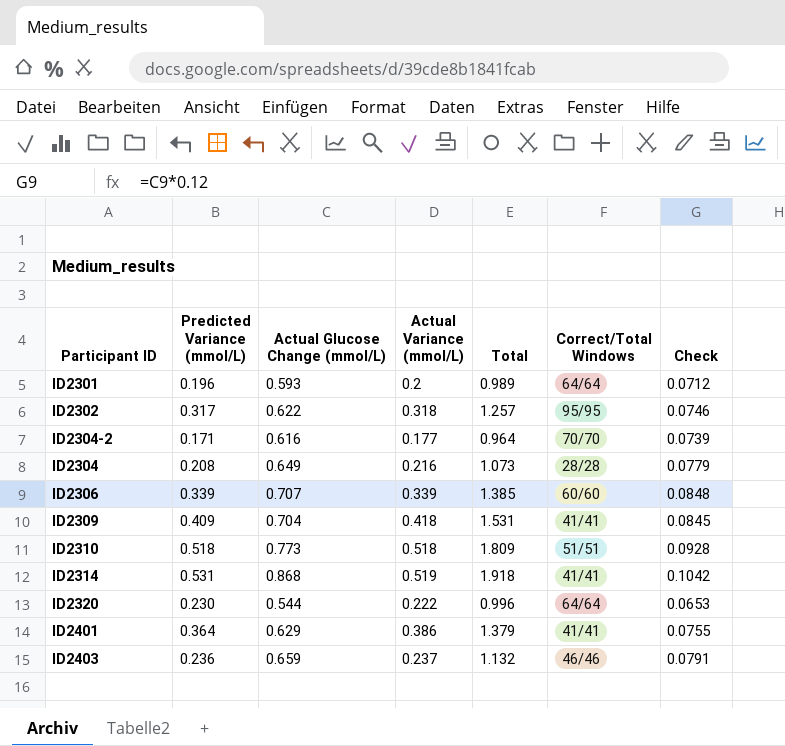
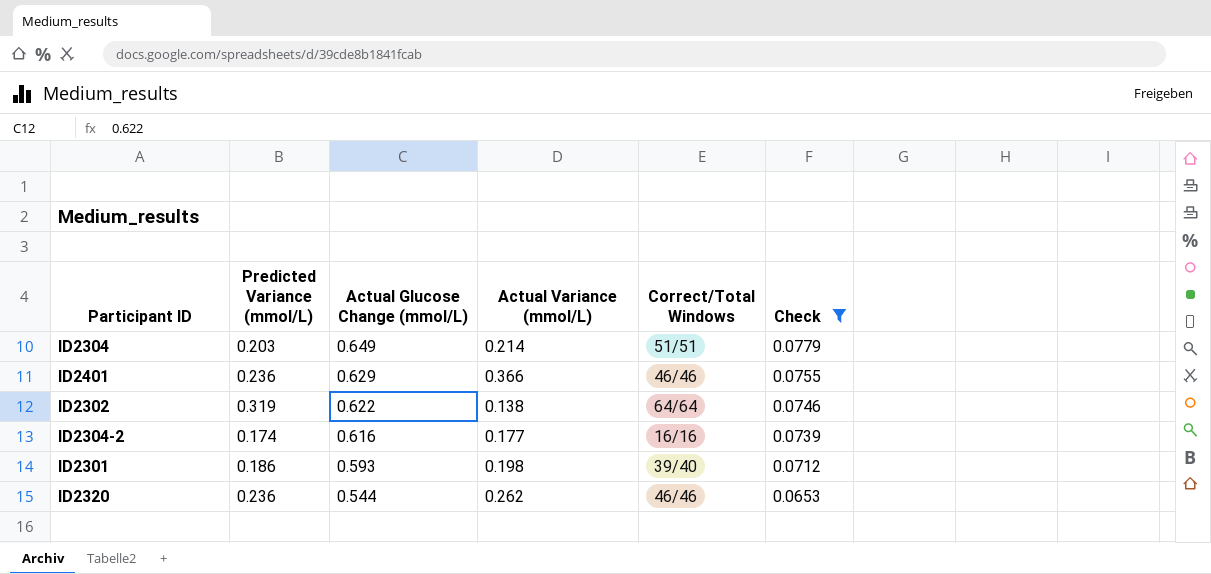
filter: none -> Check <= 0.0779
row order: none -> Actual Glucose Change (mmol/L) descending
column Total | formula: [Predicted Variance (mmol/L)] + [Actual Glucose Change (mmol/L)] + [Actual Variance (mmol/L)] -> none
ID2304 | Predicted Variance (mmol/L): 0.208 -> 0.203
ID2304 | Actual Variance (mmol/L): 0.216 -> 0.214
ID2304 | Correct/Total Windows: 28/28 -> 51/51
ID2401 | Predicted Variance (mmol/L): 0.364 -> 0.236
ID2401 | Actual Variance (mmol/L): 0.386 -> 0.366
ID2401 | Correct/Total Windows: 41/41 -> 46/46
ID2302 | Predicted Variance (mmol/L): 0.317 -> 0.319
ID2302 | Actual Variance (mmol/L): 0.318 -> 0.138
ID2302 | Correct/Total Windows: 95/95 -> 64/64
ID2304-2 | Predicted Variance (mmol/L): 0.171 -> 0.174
ID2304-2 | Correct/Total Windows: 70/70 -> 16/16
ID2301 | Predicted Variance (mmol/L): 0.196 -> 0.186
ID2301 | Actual Variance (mmol/L): 0.2 -> 0.198
ID2301 | Correct/Total Windows: 64/64 -> 39/40
ID2320 | Predicted Variance (mmol/L): 0.230 -> 0.236
ID2320 | Actual Variance (mmol/L): 0.222 -> 0.262
ID2320 | Correct/Total Windows: 64/64 -> 46/46

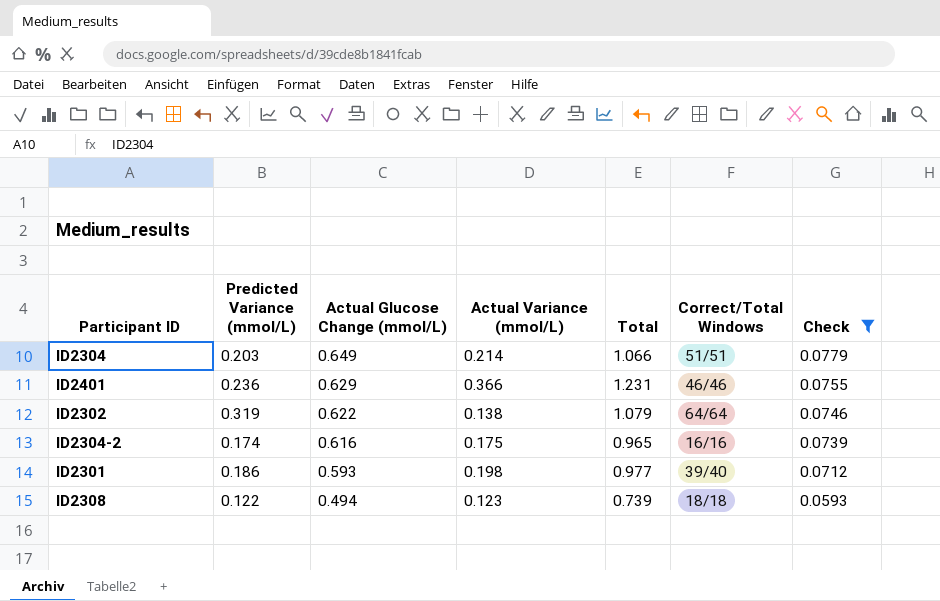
column Total | formula: none -> [Predicted Variance (mmol/L)] + [Actual Glucose Change (mmol/L)] + [Actual Variance (mmol/L)]
row ID2320: 0.236 | 0.544 | 0.262 | 46/46 | 0.0653 -> none
ID2304-2 | Actual Variance (mmol/L): 0.177 -> 0.175
row ID2308: none -> 0.122 | 0.494 | 0.123 | 0.739 | 18/18 | 0.0593

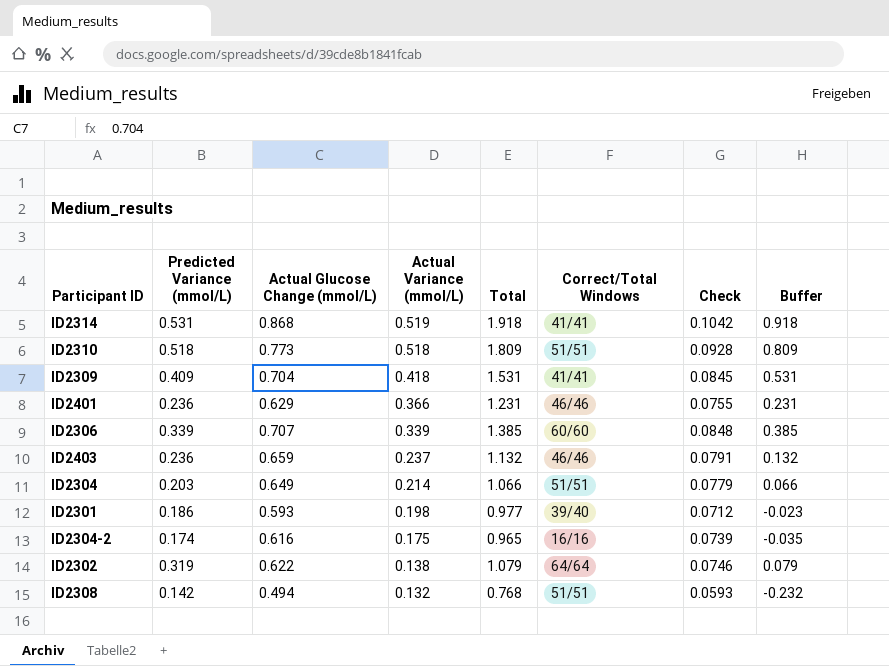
filter: Check <= 0.0779 -> none
row order: Actual Glucose Change (mmol/L) descending -> Actual Variance (mmol/L) descending
column Buffer | formula: none -> [Total] - 1
ID2308 | Predicted Variance (mmol/L): 0.122 -> 0.142
ID2308 | Actual Variance (mmol/L): 0.123 -> 0.132
ID2308 | Total: 0.739 -> 0.768
ID2308 | Correct/Total Windows: 18/18 -> 51/51

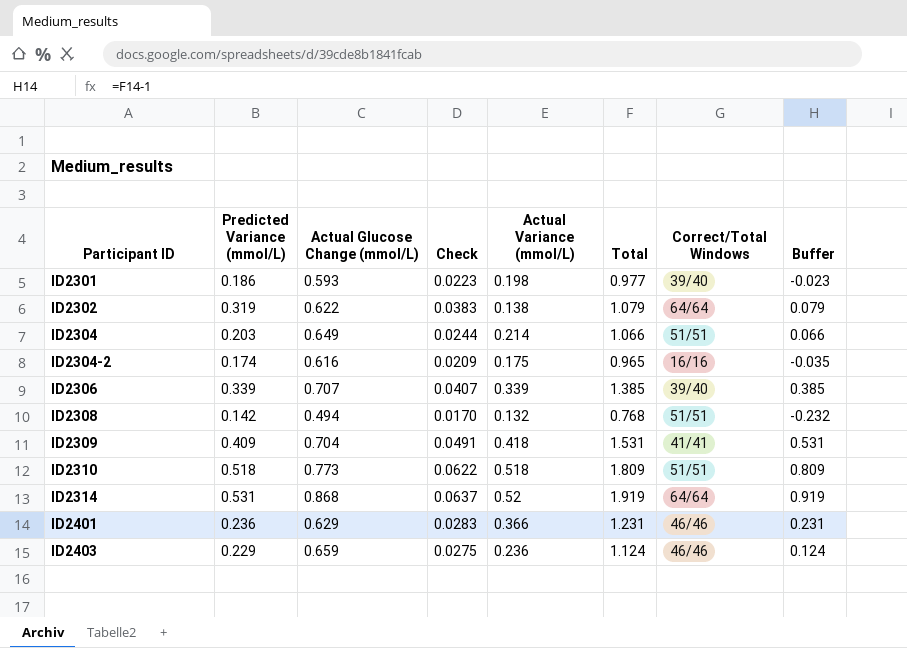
row order: Actual Variance (mmol/L) descending -> Participant ID ascending
column Check | formula: [Actual Glucose Change (mmol/L)] * 0.12 -> [Predicted Variance (mmol/L)] * 0.12
column Check | position: 7 -> 4
ID2306 | Correct/Total Windows: 60/60 -> 39/40
ID2314 | Actual Variance (mmol/L): 0.519 -> 0.52
ID2314 | Total: 1.918 -> 1.919
ID2314 | Correct/Total Windows: 41/41 -> 64/64
ID2314 | Buffer: 0.918 -> 0.919
ID2403 | Predicted Variance (mmol/L): 0.236 -> 0.229
ID2403 | Actual Variance (mmol/L): 0.237 -> 0.236
ID2403 | Total: 1.132 -> 1.124
ID2403 | Buffer: 0.132 -> 0.124

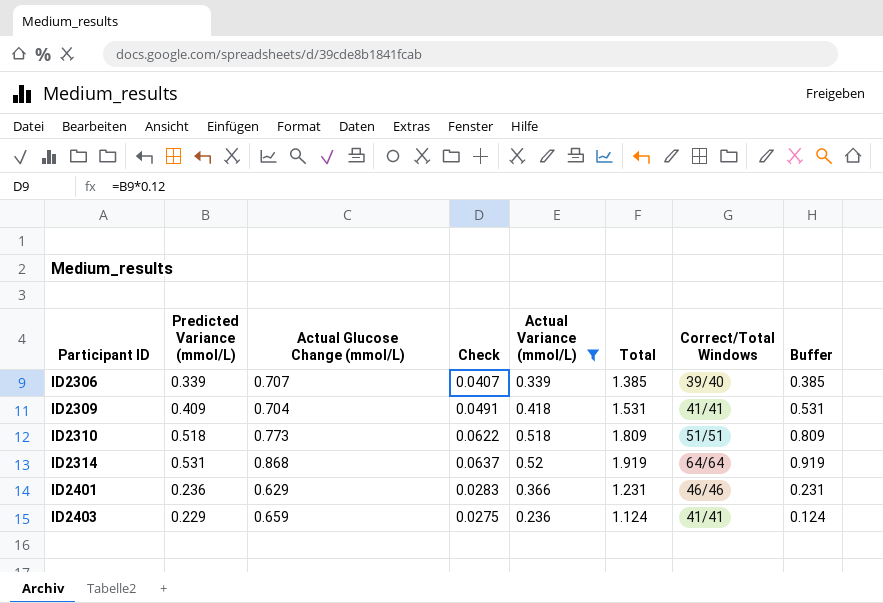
filter: none -> Actual Variance (mmol/L) >= 0.236
ID2403 | Correct/Total Windows: 46/46 -> 41/41

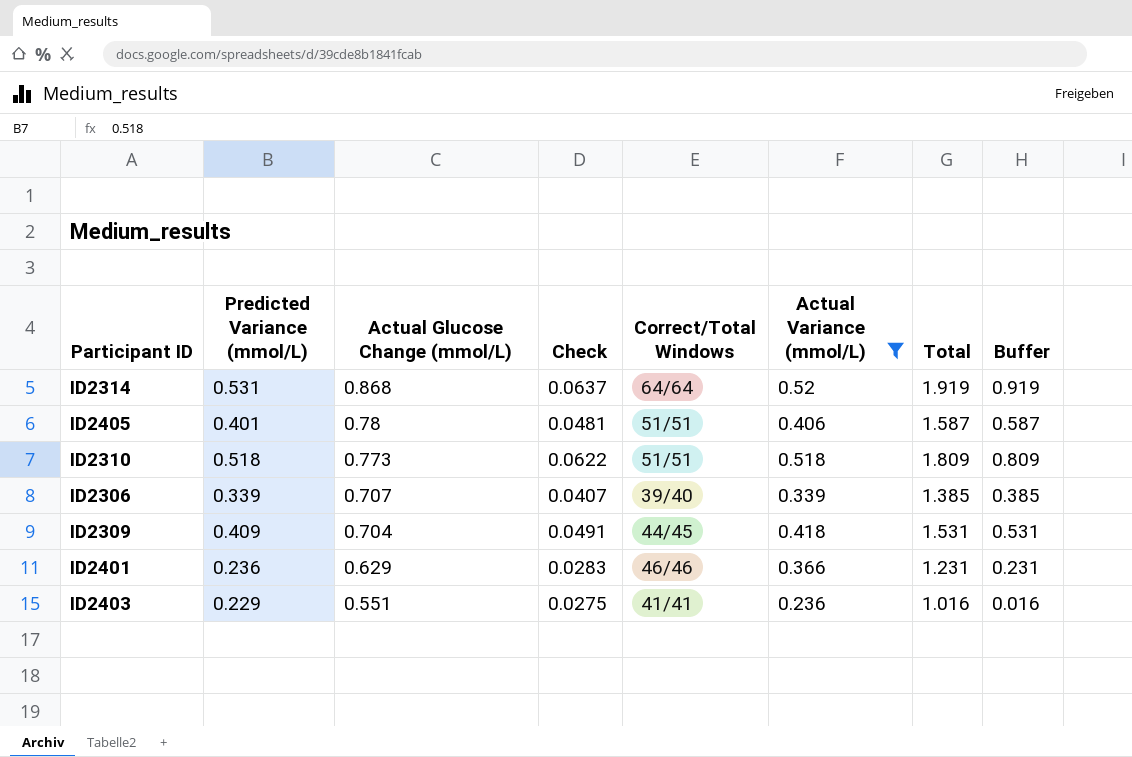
row order: Participant ID ascending -> Actual Glucose Change (mmol/L) descending
column Correct/Total Windows | position: 7 -> 5
row ID2405: none -> 0.401 | 0.78 | 0.0481 | 51/51 | 0.406 | 1.587 | 0.587
ID2309 | Correct/Total Windows: 41/41 -> 44/45
ID2403 | Actual Glucose Change (mmol/L): 0.659 -> 0.551
ID2403 | Total: 1.124 -> 1.016
ID2403 | Buffer: 0.124 -> 0.016

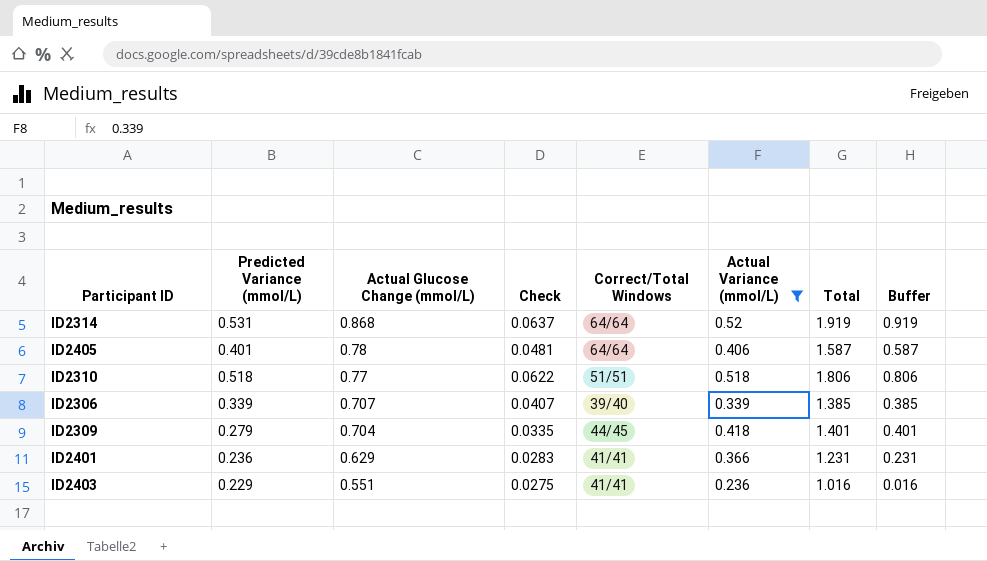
ID2405 | Correct/Total Windows: 51/51 -> 64/64
ID2310 | Actual Glucose Change (mmol/L): 0.773 -> 0.77
ID2310 | Total: 1.809 -> 1.806
ID2310 | Buffer: 0.809 -> 0.806
ID2309 | Predicted Variance (mmol/L): 0.409 -> 0.279
ID2309 | Check: 0.0491 -> 0.0335
ID2309 | Total: 1.531 -> 1.401
ID2309 | Buffer: 0.531 -> 0.401
ID2401 | Correct/Total Windows: 46/46 -> 41/41

